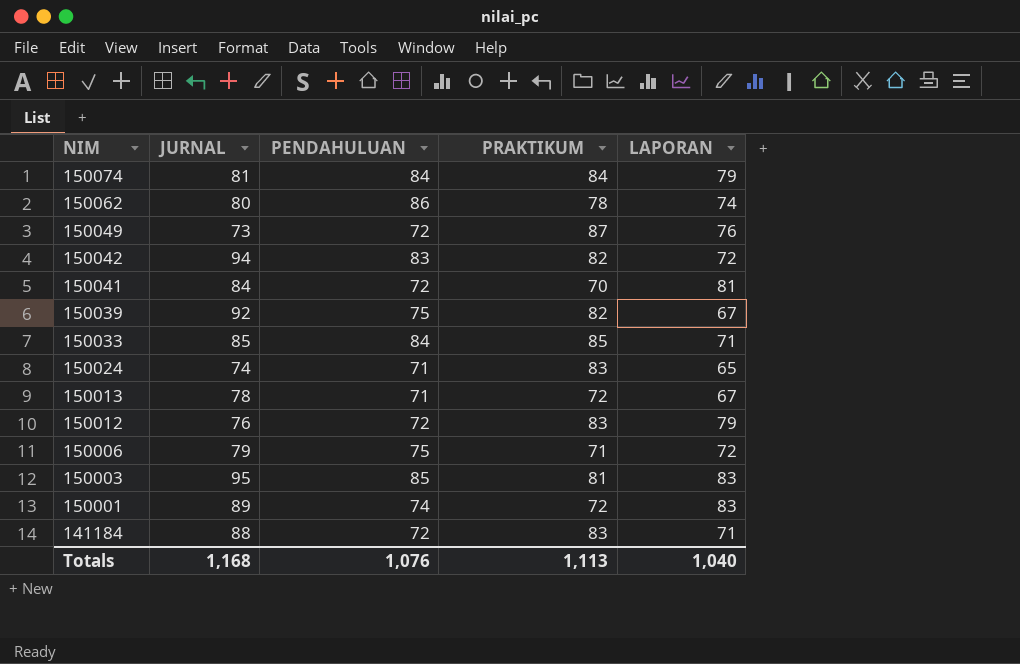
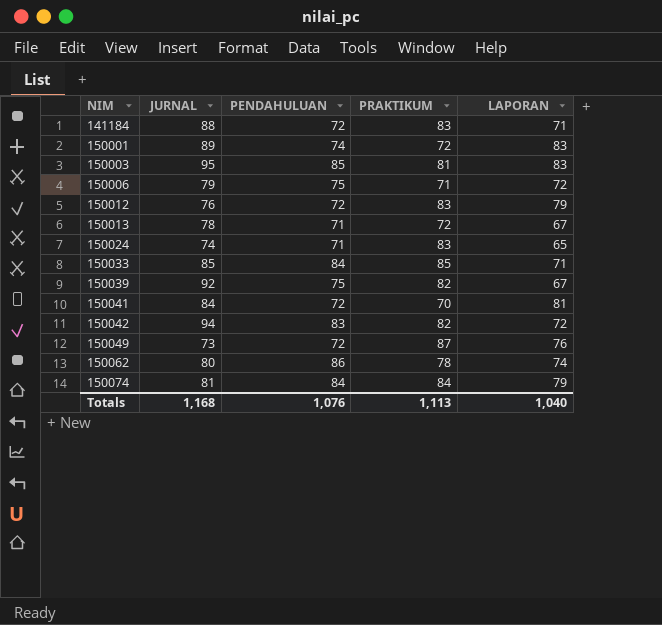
row order: NIM descending -> NIM ascending

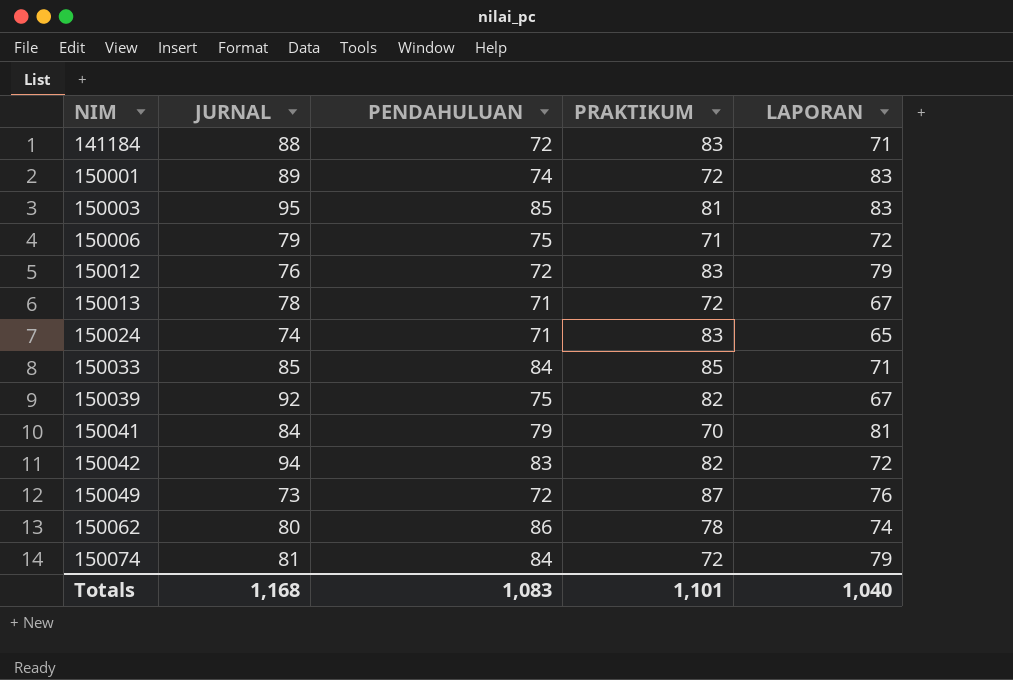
150041 | PENDAHULUAN: 72 -> 79
150074 | PRAKTIKUM: 84 -> 72
Totals | PENDAHULUAN: 1,076 -> 1,083
Totals | PRAKTIKUM: 1,113 -> 1,101

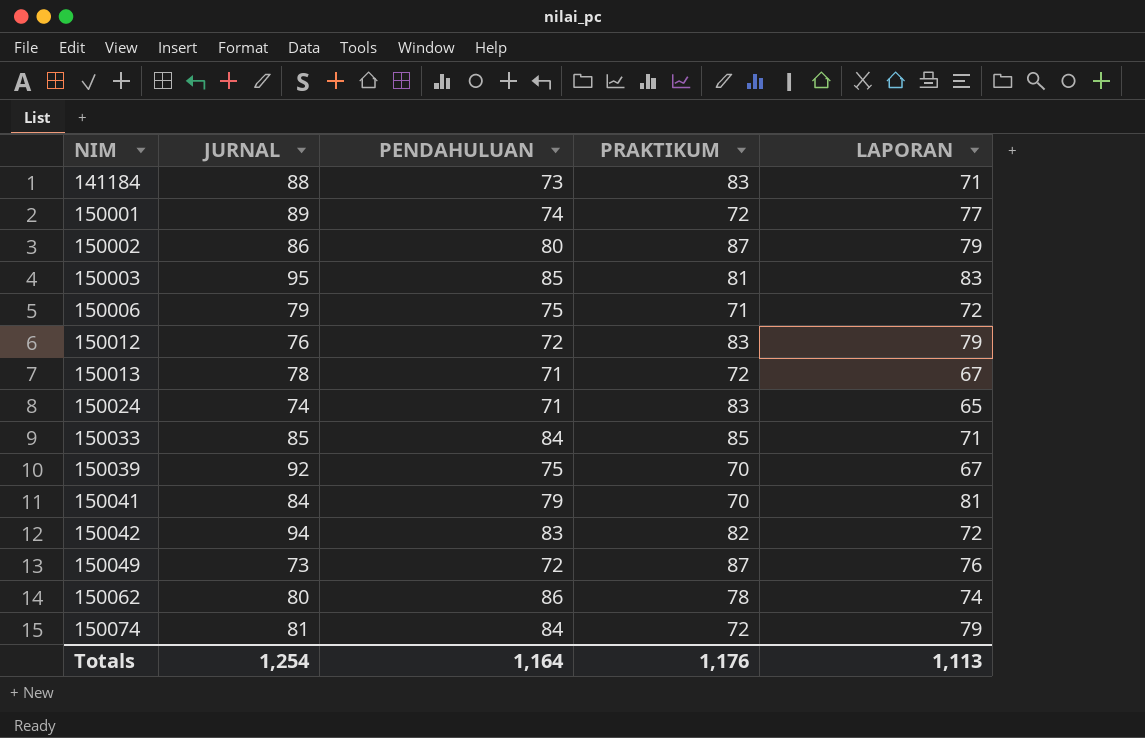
141184 | PENDAHULUAN: 72 -> 73
150001 | LAPORAN: 83 -> 77
row 150002: none -> 86 | 80 | 87 | 79
150039 | PRAKTIKUM: 82 -> 70
Totals | JURNAL: 1,168 -> 1,254
Totals | PENDAHULUAN: 1,083 -> 1,164
Totals | PRAKTIKUM: 1,101 -> 1,176
Totals | LAPORAN: 1,040 -> 1,113

